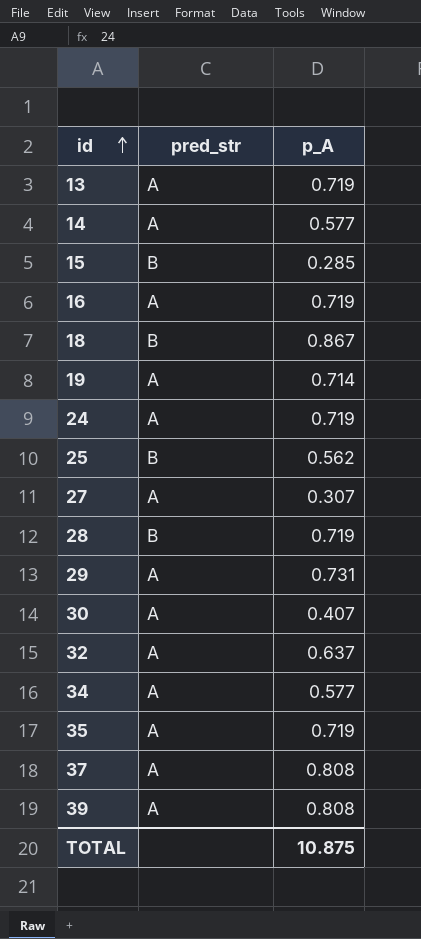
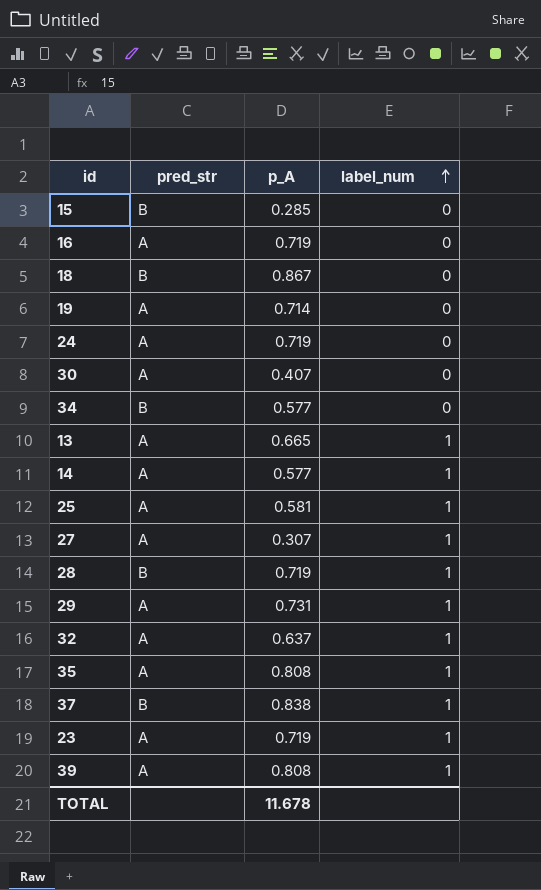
row order: id ascending -> label_num ascending
column label_num | position: none -> 4
34 | pred_str: A -> B
13 | p_A: 0.719 -> 0.665
25 | pred_str: B -> A
25 | p_A: 0.562 -> 0.581
35 | p_A: 0.719 -> 0.808
37 | pred_str: A -> B
37 | p_A: 0.808 -> 0.838
row 23: none -> A | 0.719 | 1
TOTAL | p_A: 10.875 -> 11.678

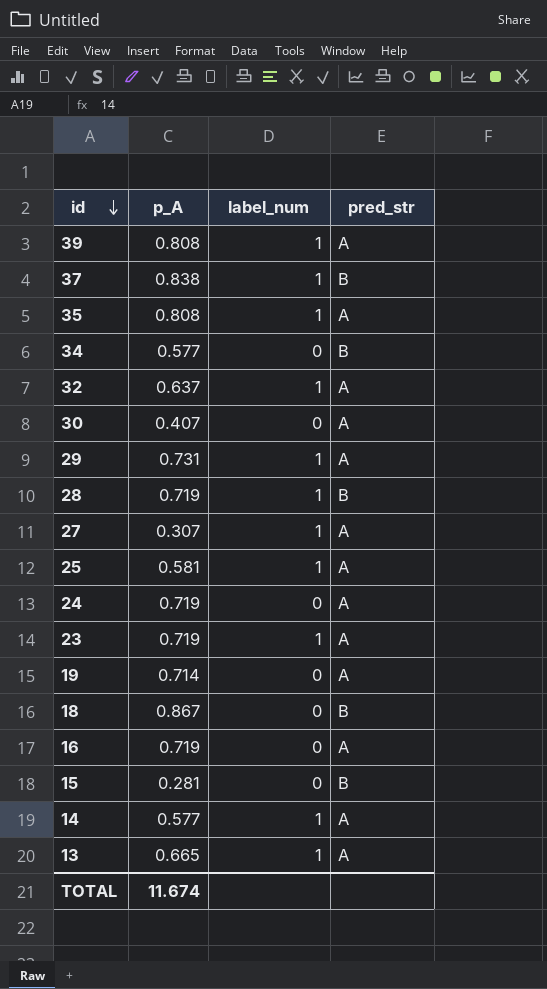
row order: label_num ascending -> id descending
column pred_str | position: 2 -> 4
15 | p_A: 0.285 -> 0.281
TOTAL | p_A: 11.678 -> 11.674

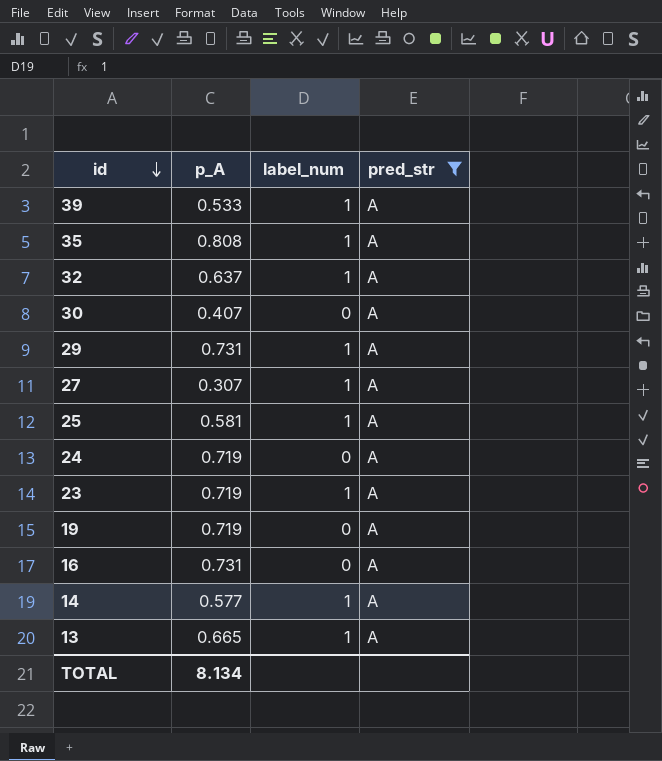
filter: none -> pred_str = A
39 | p_A: 0.808 -> 0.533
19 | p_A: 0.714 -> 0.719
16 | p_A: 0.719 -> 0.731
TOTAL | p_A: 11.674 -> 8.134

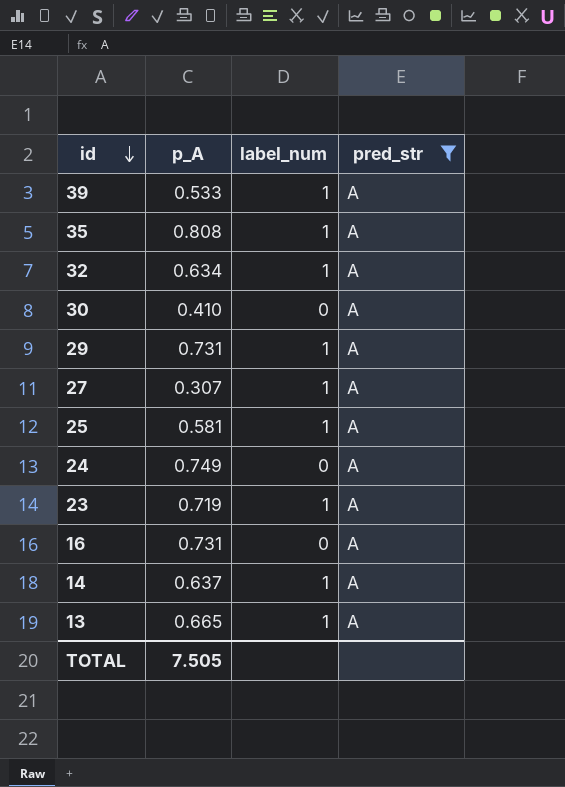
row 19: 0.719 | 0 | A -> none
32 | p_A: 0.637 -> 0.634
30 | p_A: 0.407 -> 0.410
24 | p_A: 0.719 -> 0.749
14 | p_A: 0.577 -> 0.637
TOTAL | p_A: 8.134 -> 7.505

